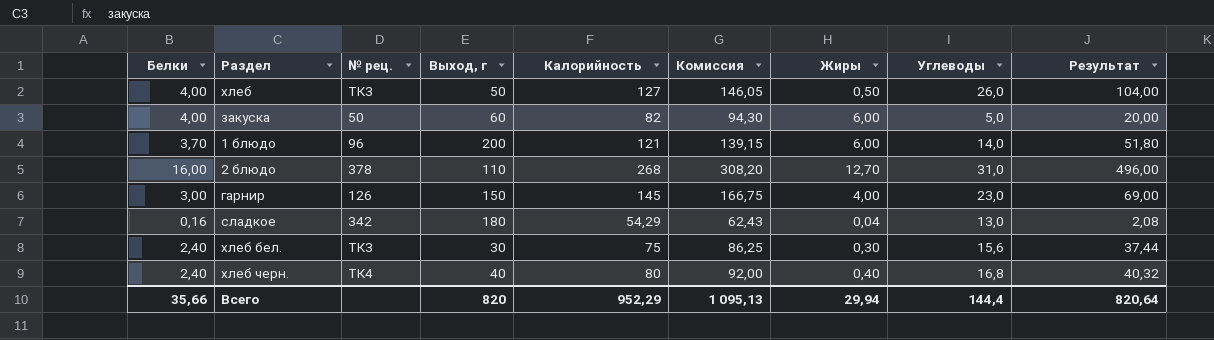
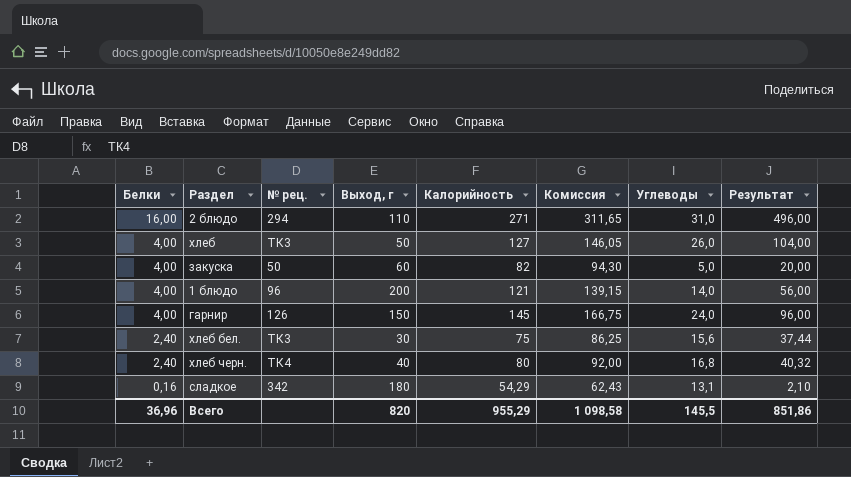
row order: none -> Белки descending
column Жиры | position: 7 -> none
2 блюдо | № рец.: 378 -> 294
2 блюдо | Калорийность: 268 -> 271
2 блюдо | Комиссия: 308,20 -> 311,65
1 блюдо | Белки: 3,70 -> 4,00
1 блюдо | Результат: 51,80 -> 56,00
гарнир | Белки: 3,00 -> 4,00
гарнир | Углеводы: 23,0 -> 24,0
гарнир | Результат: 69,00 -> 96,00
сладкое | Углеводы: 13,0 -> 13,1
сладкое | Результат: 2,08 -> 2,10
Всего | Белки: 35,66 -> 36,96
Всего | Калорийность: 952,29 -> 955,29
Всего | Комиссия: 1 095,13 -> 1 098,58
Всего | Углеводы: 144,4 -> 145,5
Всего | Результат: 820,64 -> 851,86

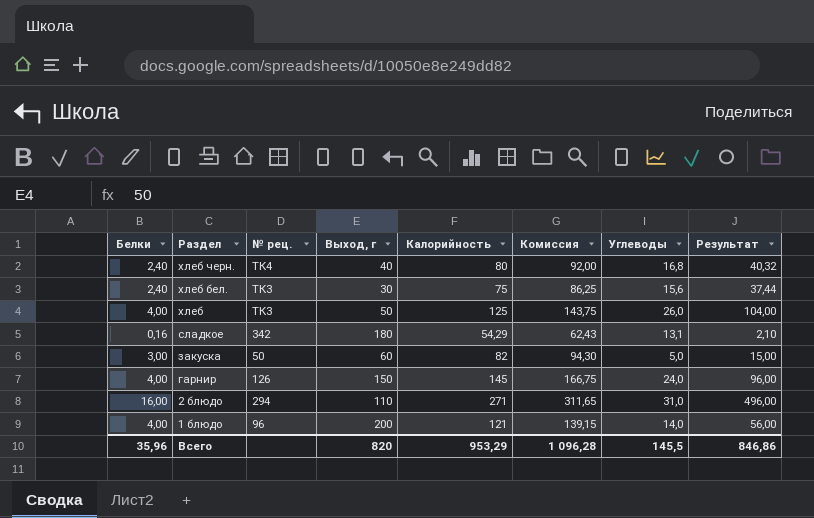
row order: Белки descending -> Раздел descending
хлеб | Калорийность: 127 -> 125
хлеб | Комиссия: 146,05 -> 143,75
закуска | Белки: 4,00 -> 3,00
закуска | Результат: 20,00 -> 15,00
Всего | Белки: 36,96 -> 35,96
Всего | Калорийность: 955,29 -> 953,29
Всего | Комиссия: 1 098,58 -> 1 096,28
Всего | Результат: 851,86 -> 846,86

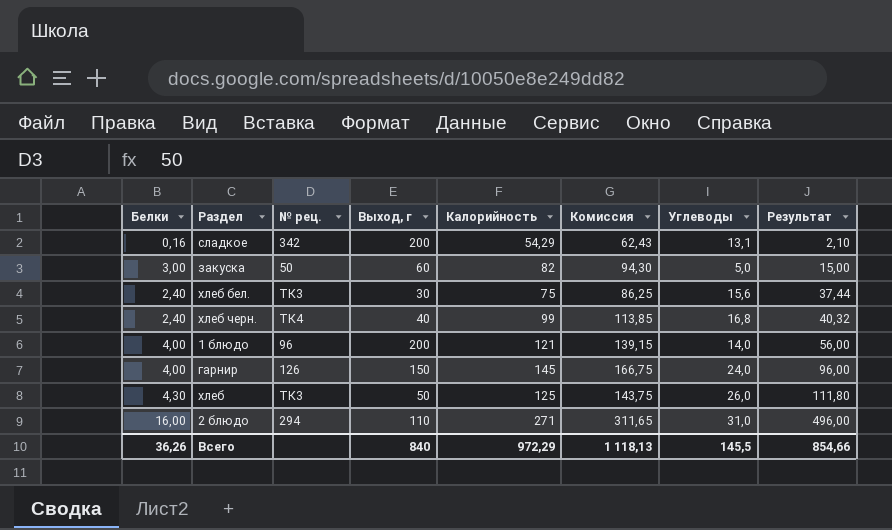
row order: Раздел descending -> Результат ascending
сладкое | Выход, г: 180 -> 200
хлеб черн. | Калорийность: 80 -> 99
хлеб черн. | Комиссия: 92,00 -> 113,85
хлеб | Белки: 4,00 -> 4,30
хлеб | Результат: 104,00 -> 111,80
Всего | Белки: 35,96 -> 36,26
Всего | Выход, г: 820 -> 840
Всего | Калорийность: 953,29 -> 972,29
Всего | Комиссия: 1 096,28 -> 1 118,13
Всего | Результат: 846,86 -> 854,66

